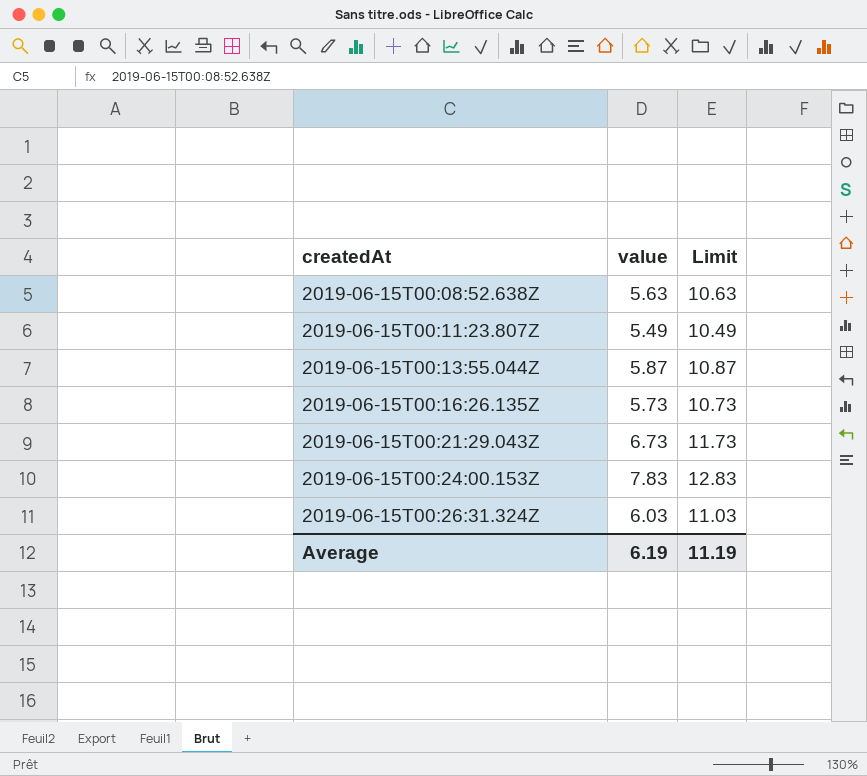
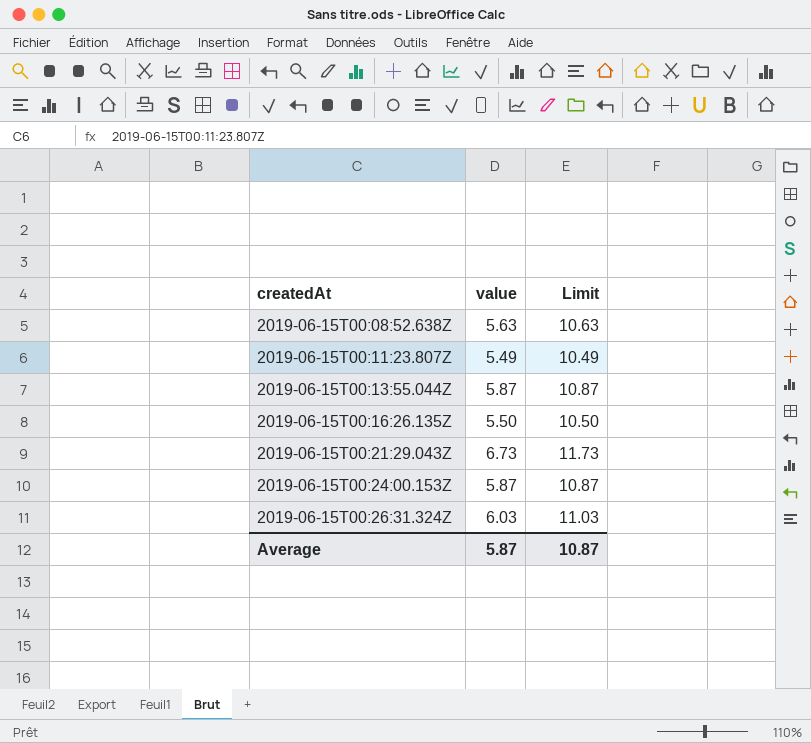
2019-06-15T00:16:26.135Z | value: 5.73 -> 5.50
2019-06-15T00:16:26.135Z | Limit: 10.73 -> 10.50
2019-06-15T00:24:00.153Z | value: 7.83 -> 5.87
2019-06-15T00:24:00.153Z | Limit: 12.83 -> 10.87
Average | value: 6.19 -> 5.87
Average | Limit: 11.19 -> 10.87

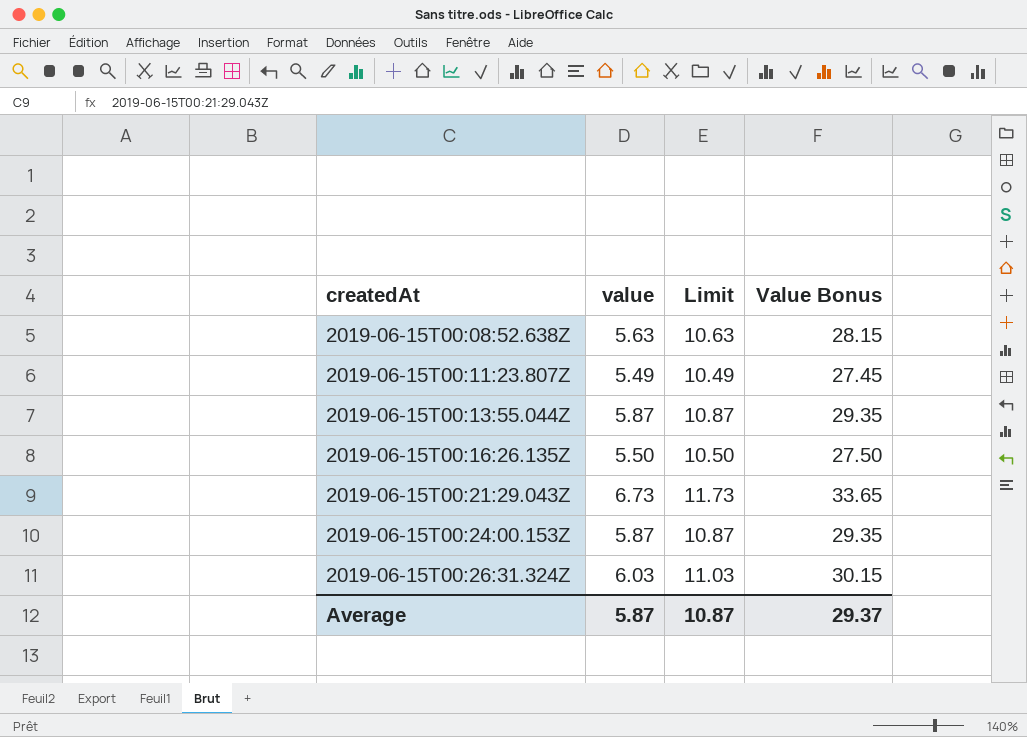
column Value Bonus | formula: none -> [value] * 5

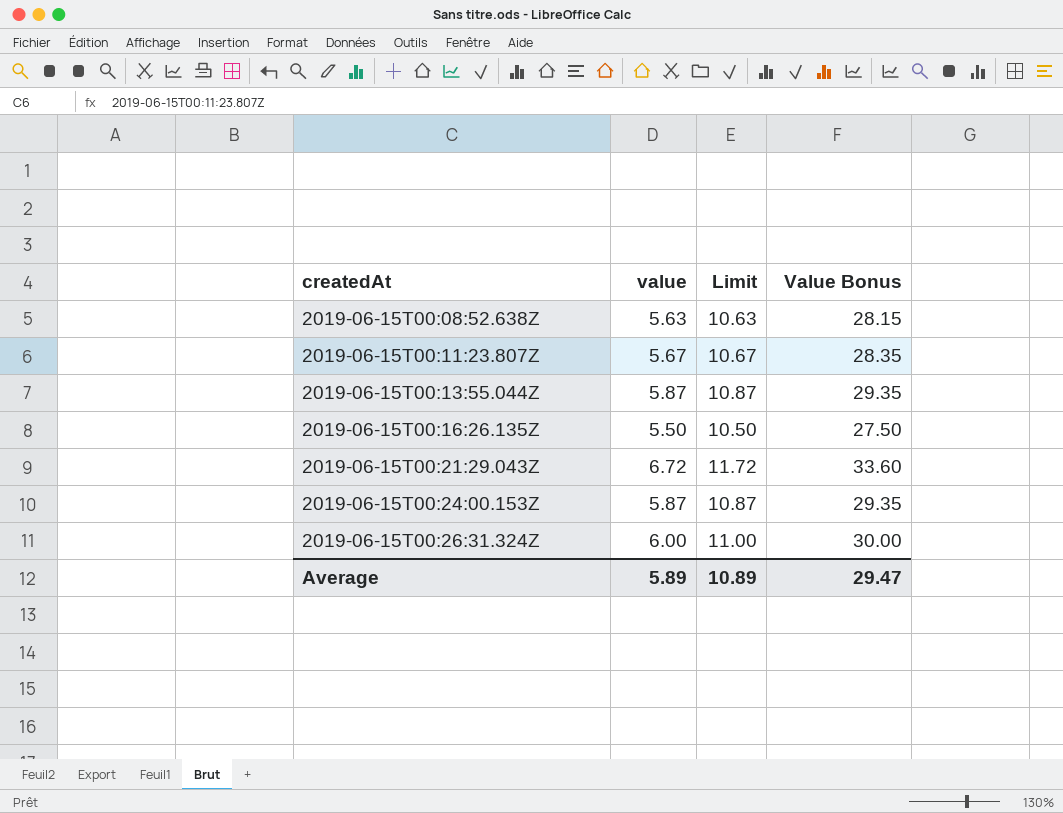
2019-06-15T00:11:23.807Z | value: 5.49 -> 5.67
2019-06-15T00:11:23.807Z | Limit: 10.49 -> 10.67
2019-06-15T00:11:23.807Z | Value Bonus: 27.45 -> 28.35
2019-06-15T00:21:29.043Z | value: 6.73 -> 6.72
2019-06-15T00:21:29.043Z | Limit: 11.73 -> 11.72
2019-06-15T00:21:29.043Z | Value Bonus: 33.65 -> 33.60
2019-06-15T00:26:31.324Z | value: 6.03 -> 6.00
2019-06-15T00:26:31.324Z | Limit: 11.03 -> 11.00
2019-06-15T00:26:31.324Z | Value Bonus: 30.15 -> 30.00
Average | value: 5.87 -> 5.89
Average | Limit: 10.87 -> 10.89
Average | Value Bonus: 29.37 -> 29.47

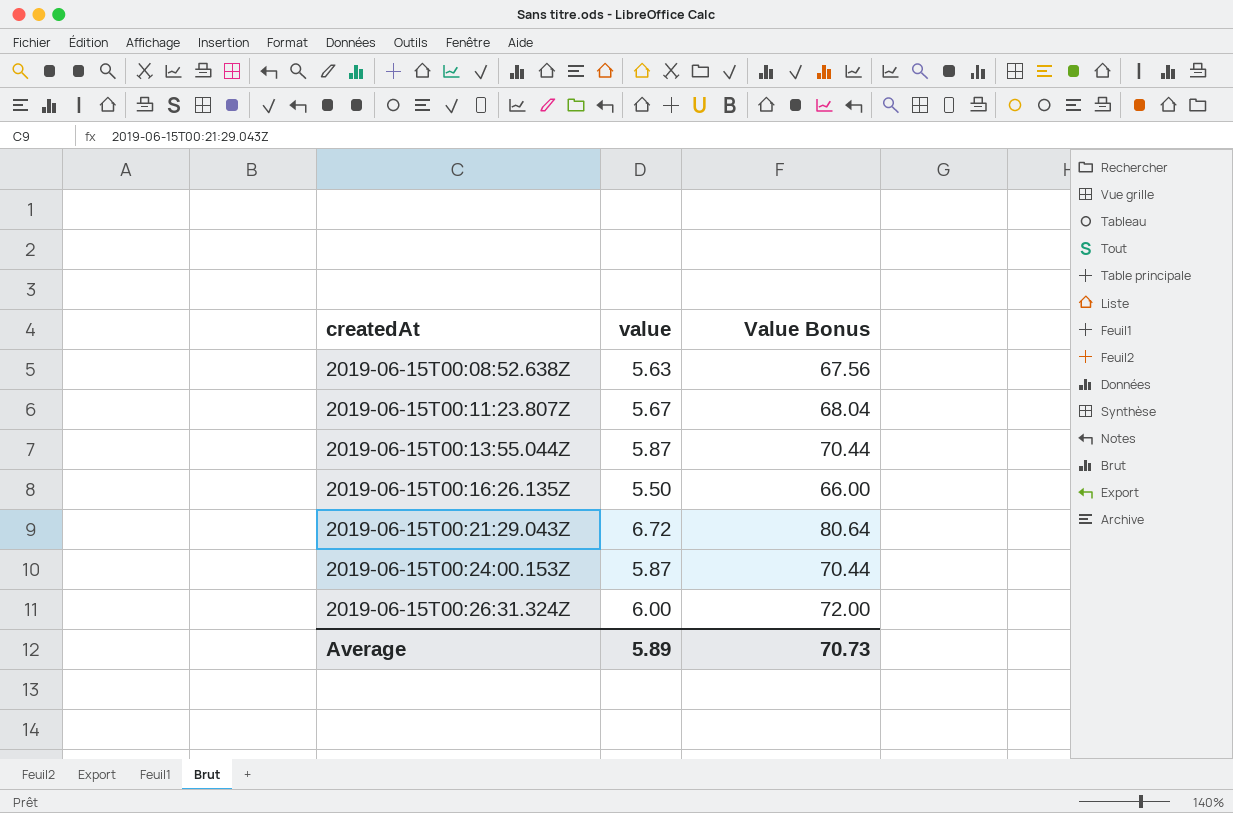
column Limit | formula: [value] + 5 -> none
column Value Bonus | formula: [value] * 5 -> [value] * 12
Average | Value Bonus: 29.47 -> 70.73

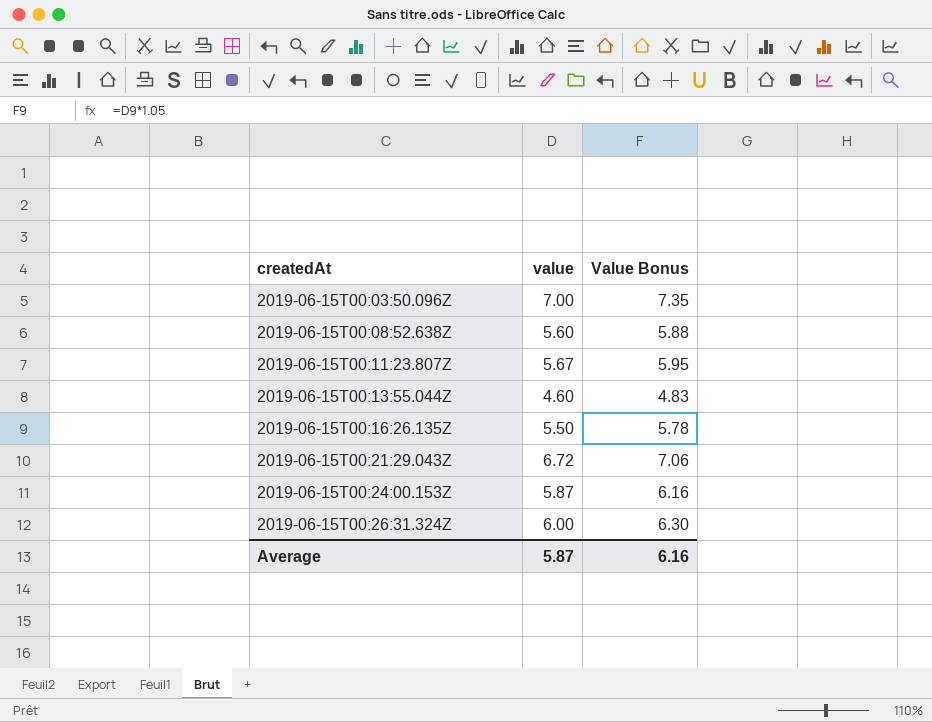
column Value Bonus | formula: [value] * 12 -> [value] * 1.05
row 2019-06-15T00:03:50.096Z: none -> 7.00 | 7.35
2019-06-15T00:08:52.638Z | value: 5.63 -> 5.60
2019-06-15T00:13:55.044Z | value: 5.87 -> 4.60
Average | value: 5.89 -> 5.87
Average | Value Bonus: 70.73 -> 6.16

